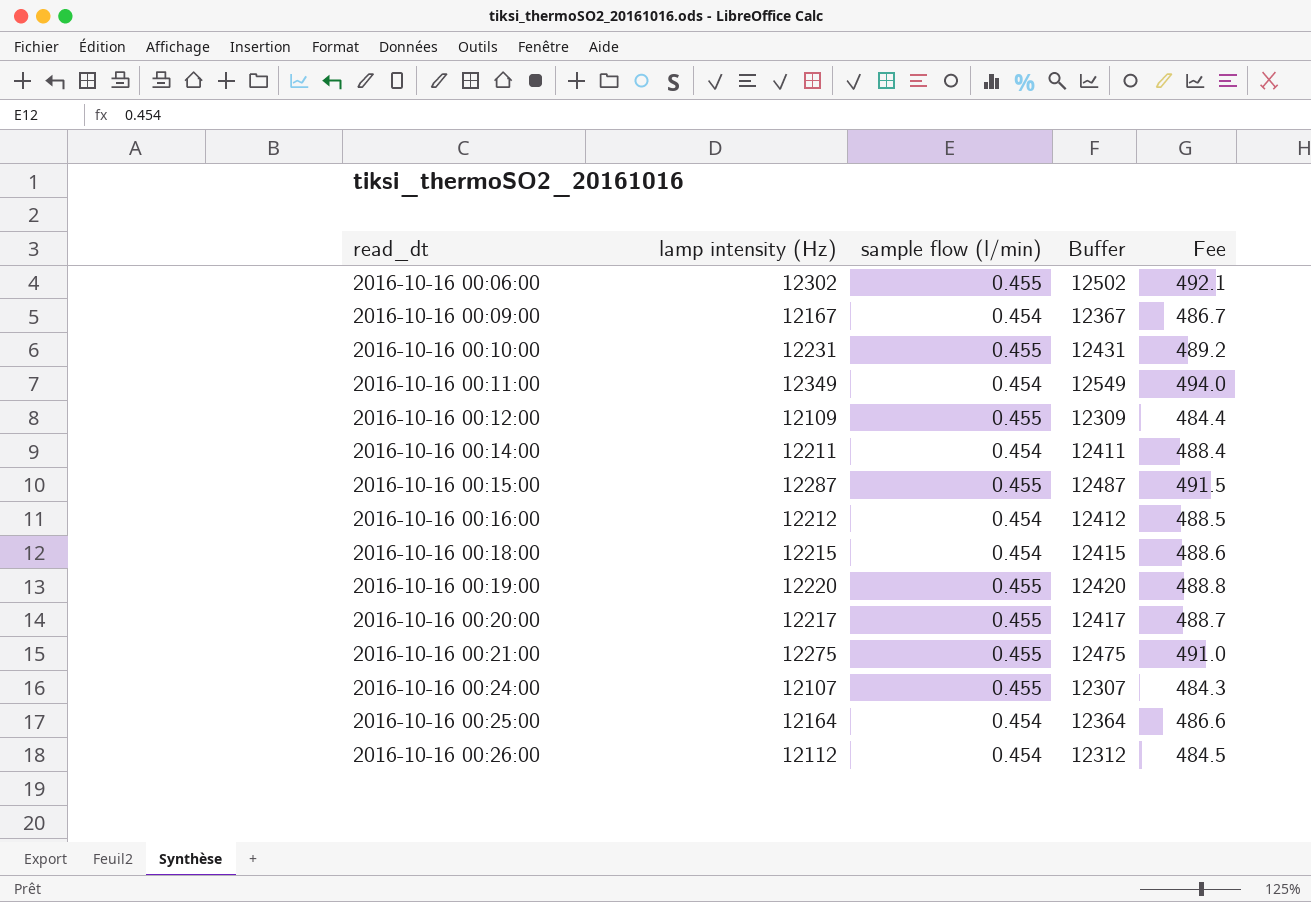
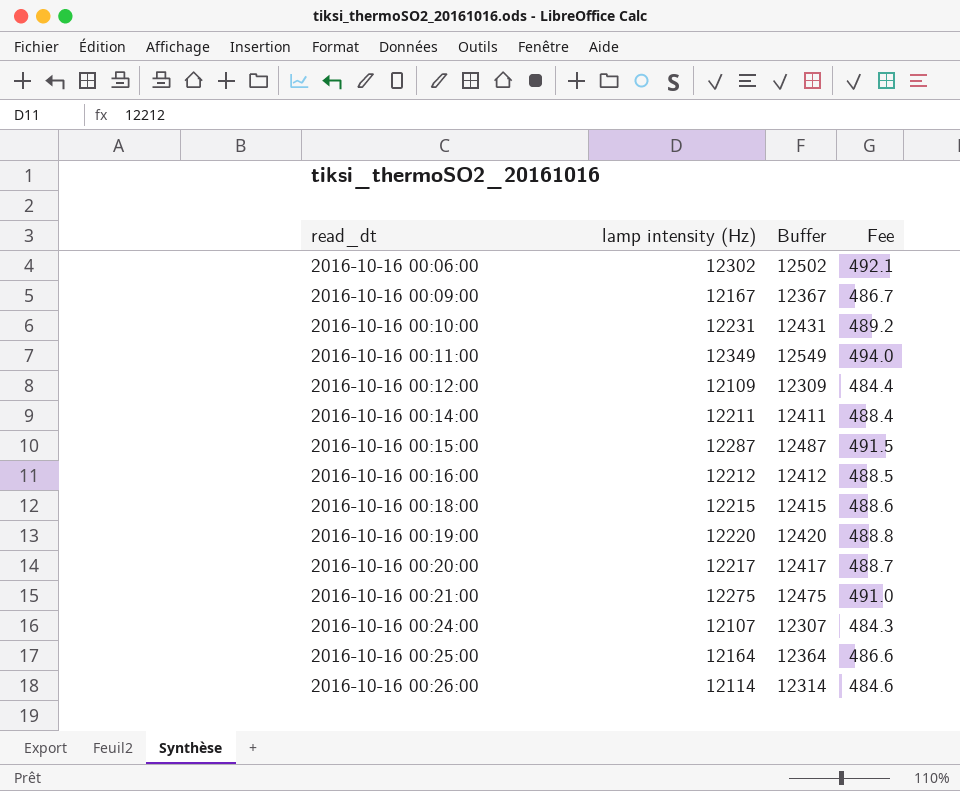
column sample flow (l/min) | position: 3 -> none
2016-10-16 00:26:00 | lamp intensity (Hz): 12112 -> 12114
2016-10-16 00:26:00 | Buffer: 12312 -> 12314
2016-10-16 00:26:00 | Fee: 484.5 -> 484.6

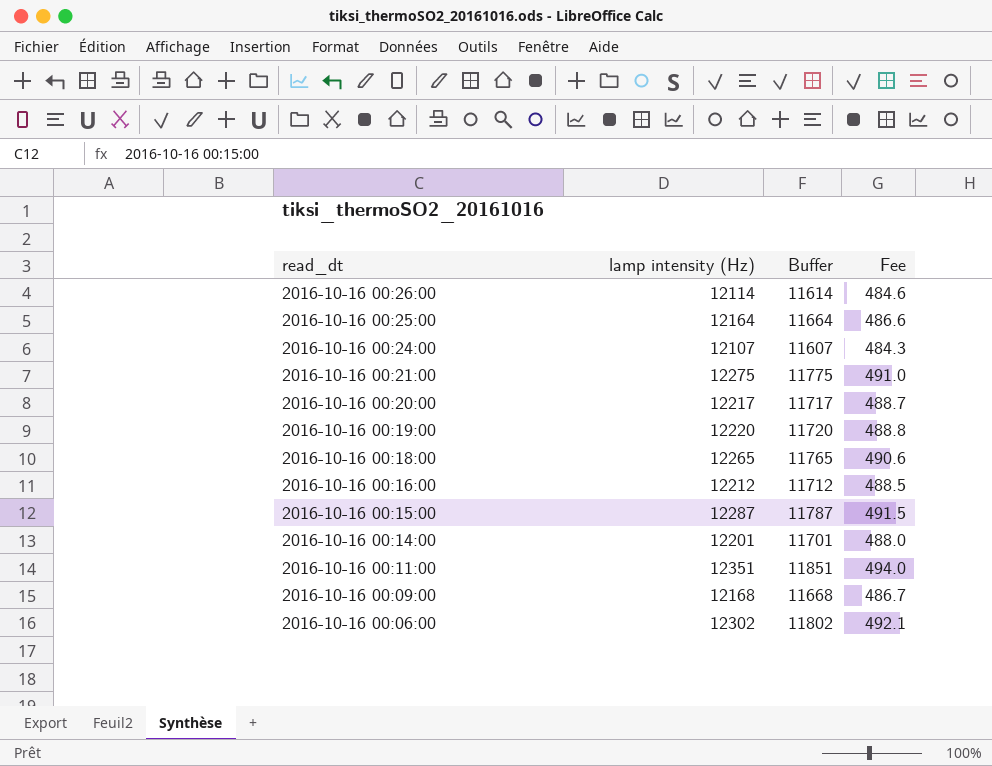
row order: read_dt ascending -> read_dt descending
column Buffer | formula: [lamp intensity (Hz)] + 200 -> [lamp intensity (Hz)] - 500
row 2016-10-16 00:10:00: 12231 | 12431 | 489.2 -> none
row 2016-10-16 00:12:00: 12109 | 12309 | 484.4 -> none
2016-10-16 00:18:00 | lamp intensity (Hz): 12215 -> 12265
2016-10-16 00:18:00 | Fee: 488.6 -> 490.6
2016-10-16 00:14:00 | lamp intensity (Hz): 12211 -> 12201
2016-10-16 00:14:00 | Fee: 488.4 -> 488.0
2016-10-16 00:11:00 | lamp intensity (Hz): 12349 -> 12351
2016-10-16 00:09:00 | lamp intensity (Hz): 12167 -> 12168

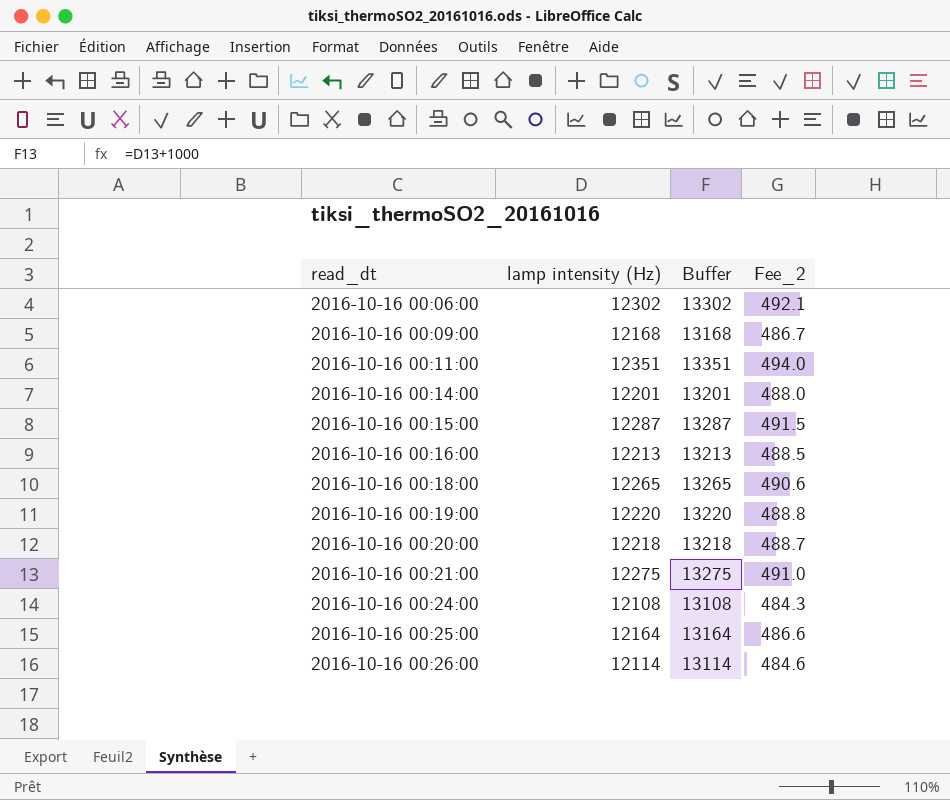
row order: read_dt descending -> read_dt ascending
column Buffer | formula: [lamp intensity (Hz)] - 500 -> [lamp intensity (Hz)] + 1000
column name: Fee -> Fee_2
2016-10-16 00:16:00 | lamp intensity (Hz): 12212 -> 12213
2016-10-16 00:20:00 | lamp intensity (Hz): 12217 -> 12218
2016-10-16 00:24:00 | lamp intensity (Hz): 12107 -> 12108

